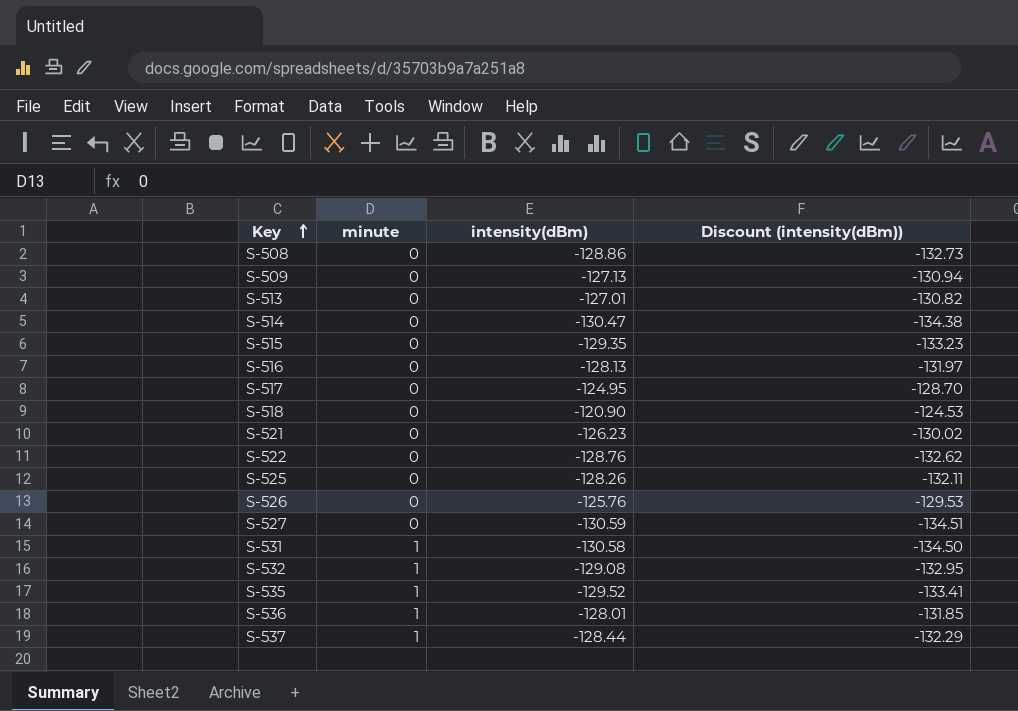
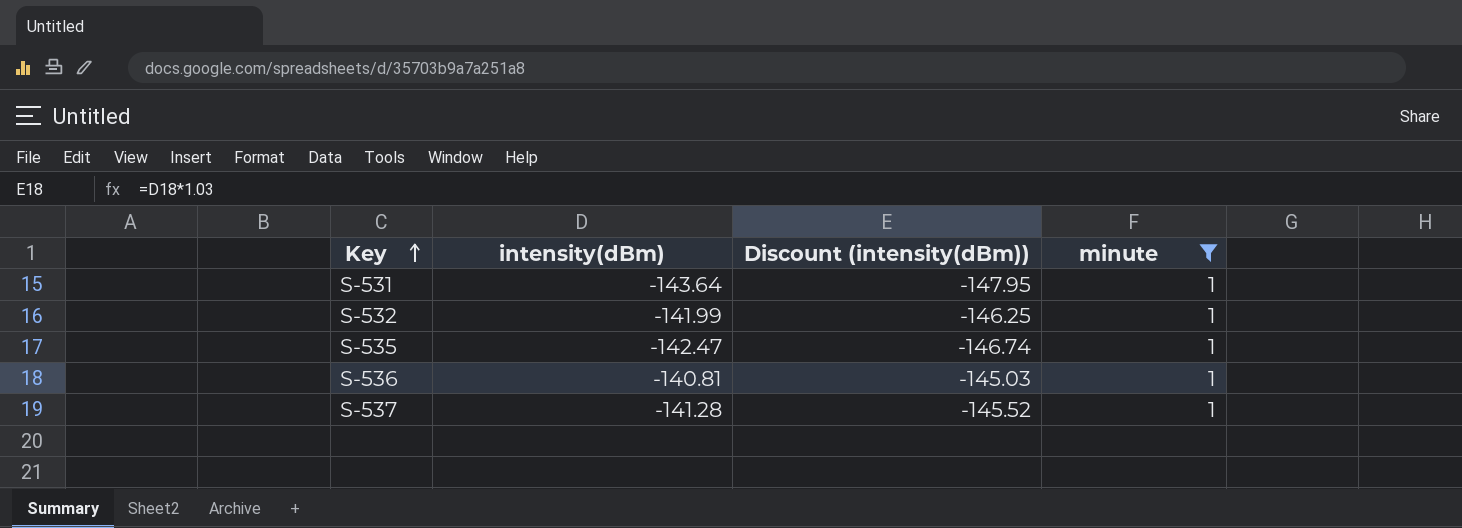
filter: none -> minute = 1
column minute | position: 2 -> 4
S-531 | intensity(dBm): -130.58 -> -143.64
S-531 | Discount (intensity(dBm)): -134.50 -> -147.95
S-532 | intensity(dBm): -129.08 -> -141.99
S-532 | Discount (intensity(dBm)): -132.95 -> -146.25
S-535 | intensity(dBm): -129.52 -> -142.47
S-535 | Discount (intensity(dBm)): -133.41 -> -146.74
S-536 | intensity(dBm): -128.01 -> -140.81
S-536 | Discount (intensity(dBm)): -131.85 -> -145.03
S-537 | intensity(dBm): -128.44 -> -141.28
S-537 | Discount (intensity(dBm)): -132.29 -> -145.52

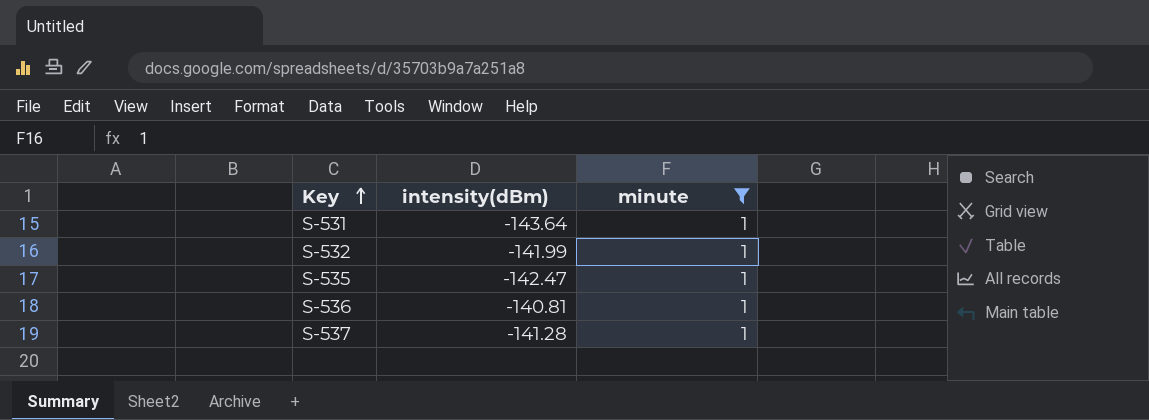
column Discount (intensity(dBm)) | formula: [intensity(dBm)] * 1.03 -> none

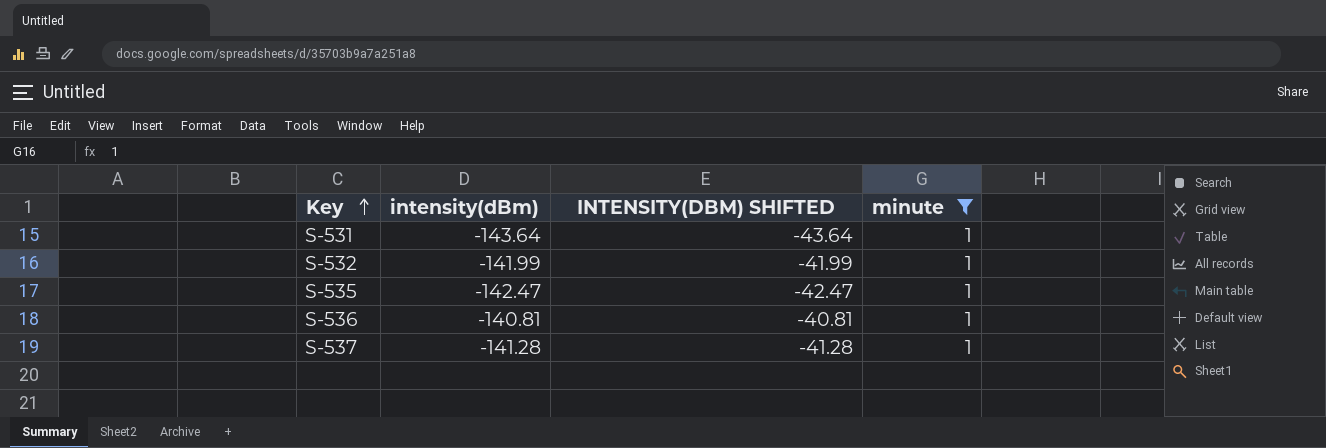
column INTENSITY(DBM) SHIFTED | formula: none -> [intensity(dBm)] + 100

